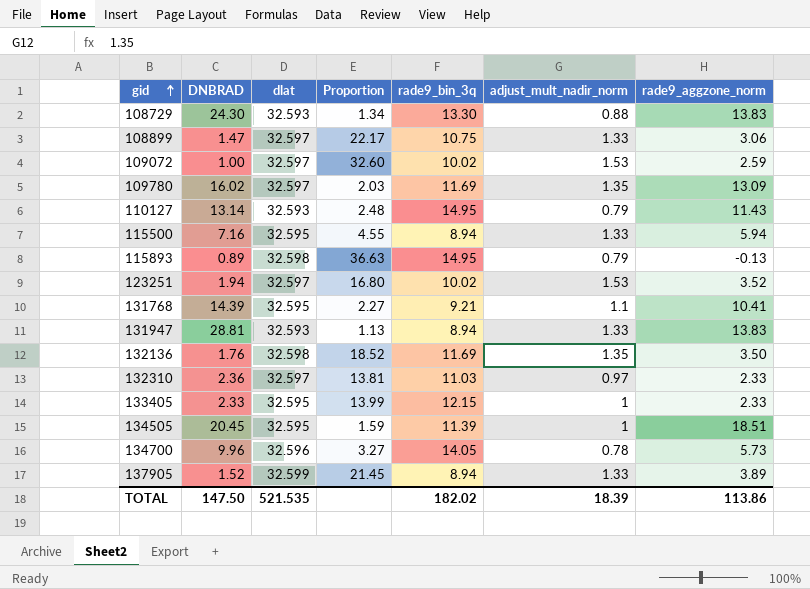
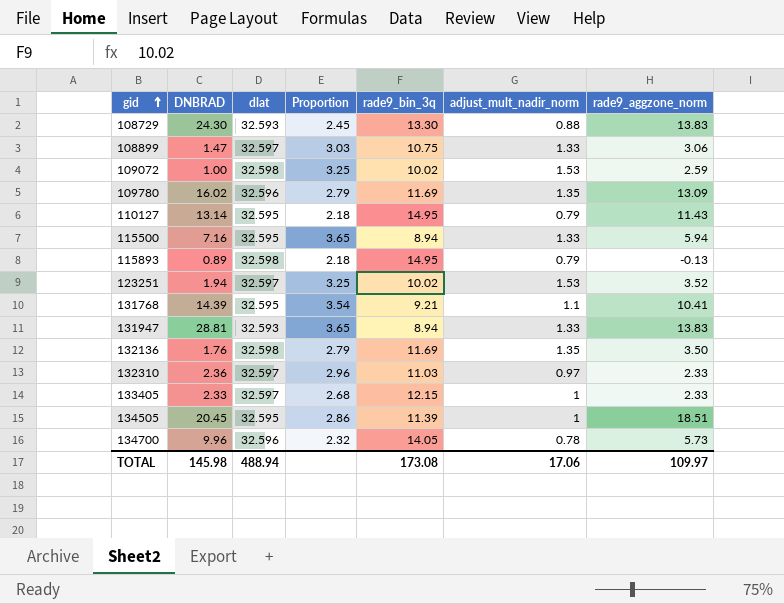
column Proportion | formula: [dlat] / [DNBRAD] -> [dlat] / [rade9_bin_3q]
row 137905: 1.52 | 32.599 | 21.45 | 8.94 | 1.33 | 3.89 -> none
109072 | dlat: 32.597 -> 32.598
109780 | dlat: 32.597 -> 32.596
110127 | dlat: 32.593 -> 32.595
133405 | dlat: 32.595 -> 32.597
TOTAL | DNBRAD: 147.50 -> 145.98
TOTAL | dlat: 521.535 -> 488.94
TOTAL | rade9_bin_3q: 182.02 -> 173.08
TOTAL | adjust_mult_nadir_norm: 18.39 -> 17.06
TOTAL | rade9_aggzone_norm: 113.86 -> 109.97

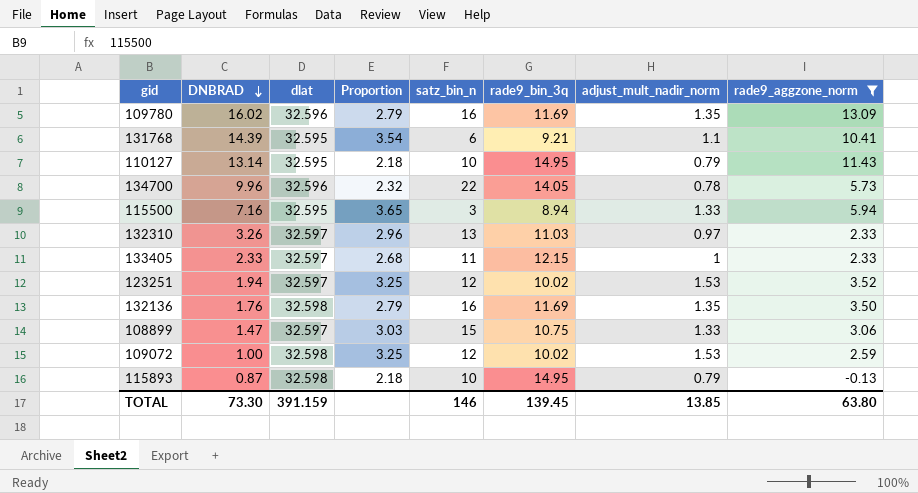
filter: none -> rade9_aggzone_norm <= 13.09
row order: gid ascending -> DNBRAD descending
column satz_bin_n | position: none -> 5
132310 | DNBRAD: 2.36 -> 3.26
115893 | DNBRAD: 0.89 -> 0.87
TOTAL | DNBRAD: 145.98 -> 73.30
TOTAL | dlat: 488.94 -> 391.159
TOTAL | rade9_bin_3q: 173.08 -> 139.45
TOTAL | adjust_mult_nadir_norm: 17.06 -> 13.85
TOTAL | rade9_aggzone_norm: 109.97 -> 63.80

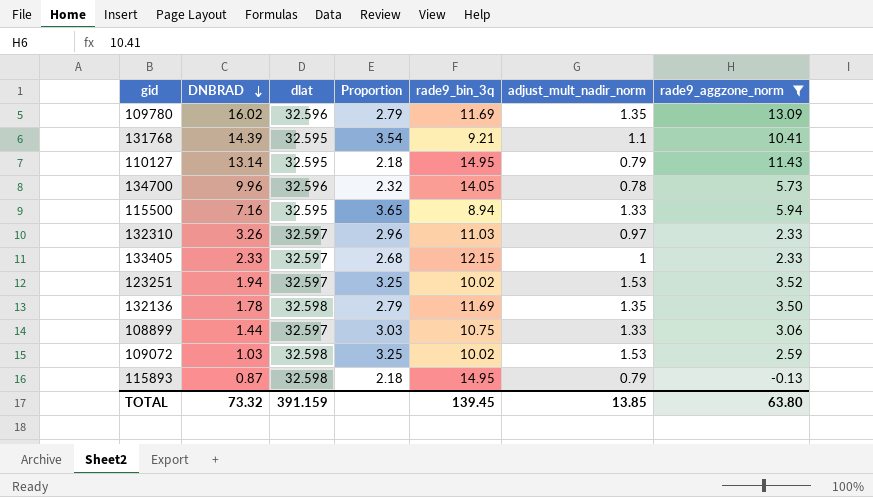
column satz_bin_n | position: 5 -> none
132136 | DNBRAD: 1.76 -> 1.78
108899 | DNBRAD: 1.47 -> 1.44
109072 | DNBRAD: 1.00 -> 1.03
TOTAL | DNBRAD: 73.30 -> 73.32

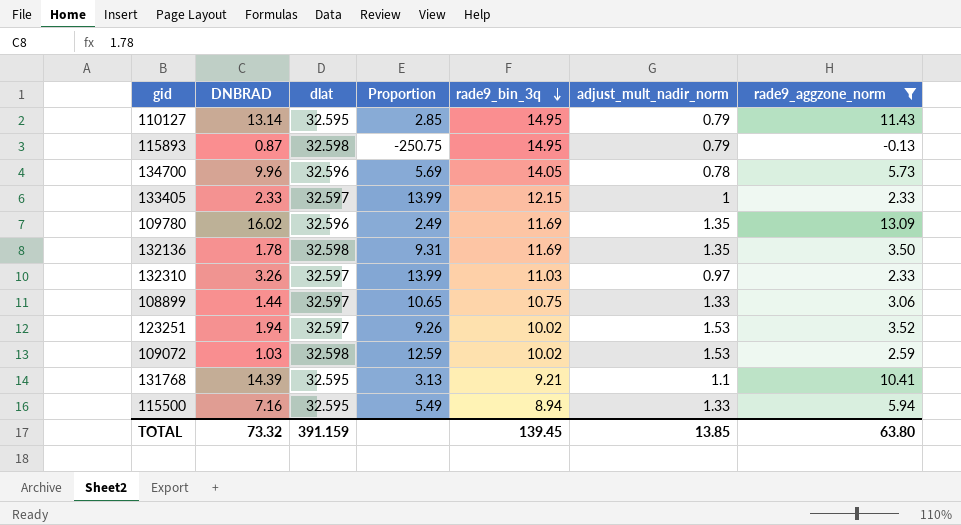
row order: DNBRAD descending -> rade9_bin_3q descending
column Proportion | formula: [dlat] / [rade9_bin_3q] -> [dlat] / [rade9_aggzone_norm]

